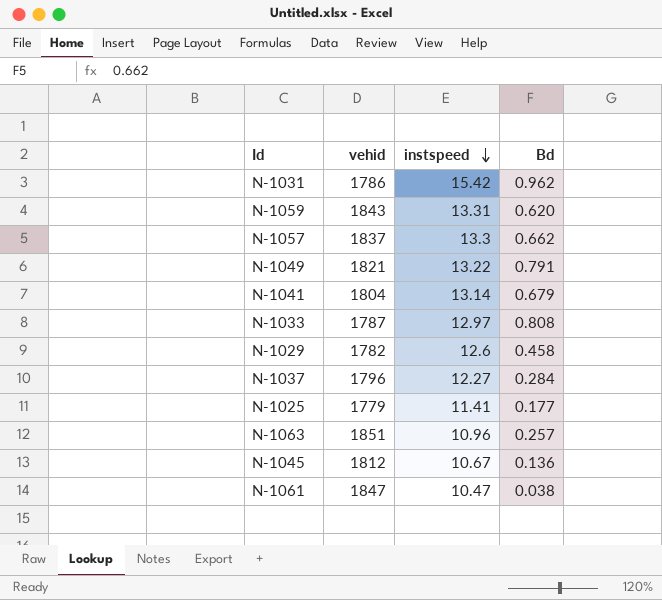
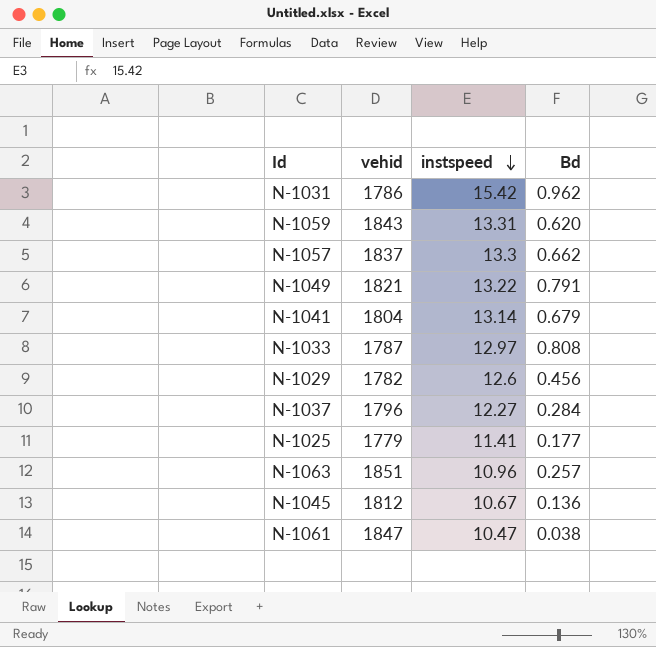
N-1029 | Bd: 0.458 -> 0.456

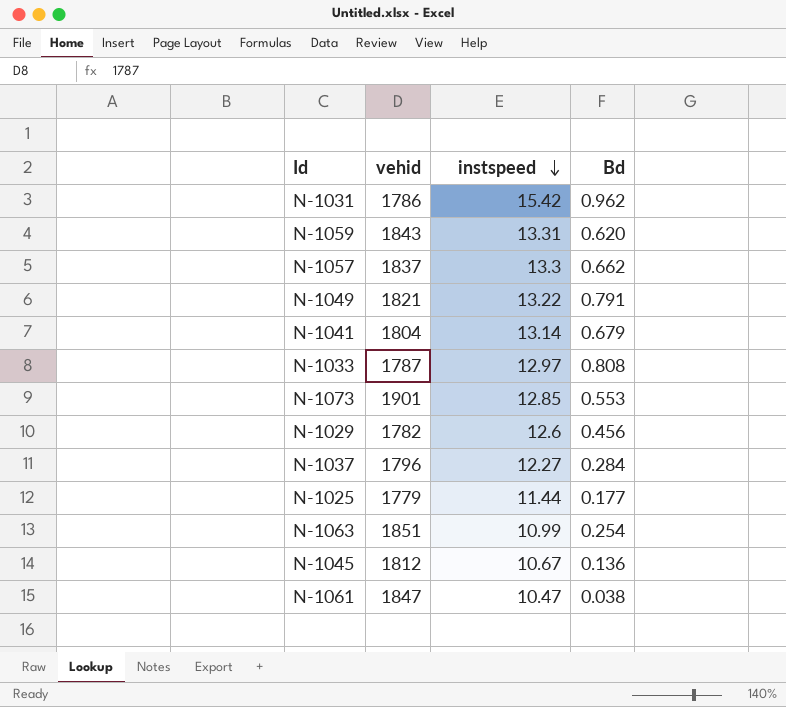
row N-1073: none -> 1901 | 12.85 | 0.553
N-1025 | instspeed: 11.41 -> 11.44
N-1063 | instspeed: 10.96 -> 10.99
N-1063 | Bd: 0.257 -> 0.254

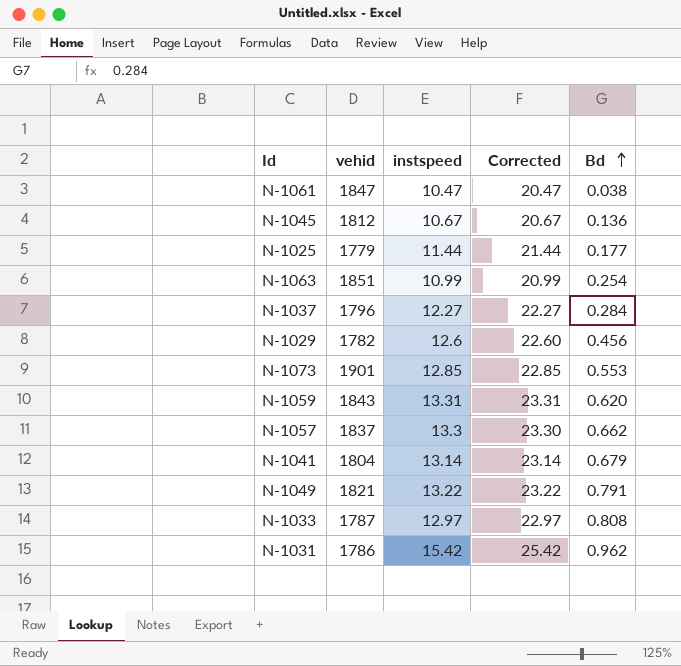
row order: instspeed descending -> Bd ascending
column Corrected | formula: none -> [instspeed] + 10

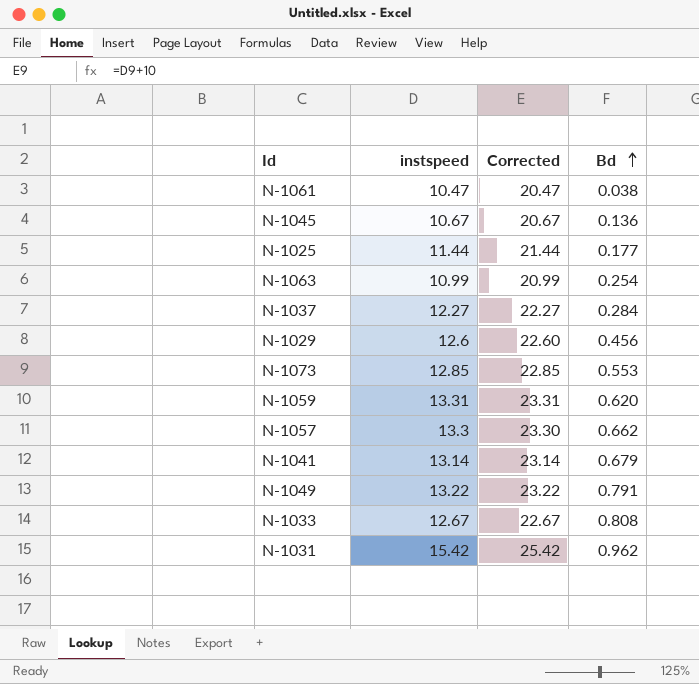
column vehid | position: 2 -> none
N-1033 | instspeed: 12.97 -> 12.67
N-1033 | Corrected: 22.97 -> 22.67

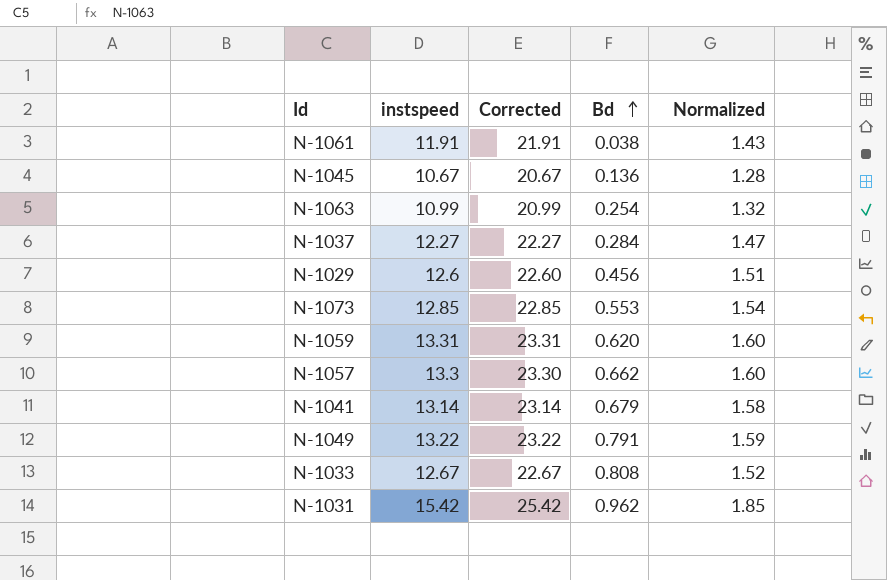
column Normalized | formula: none -> [instspeed] * 0.12
row N-1025: 11.44 | 21.44 | 0.177 -> none
N-1061 | instspeed: 10.47 -> 11.91
N-1061 | Corrected: 20.47 -> 21.91

